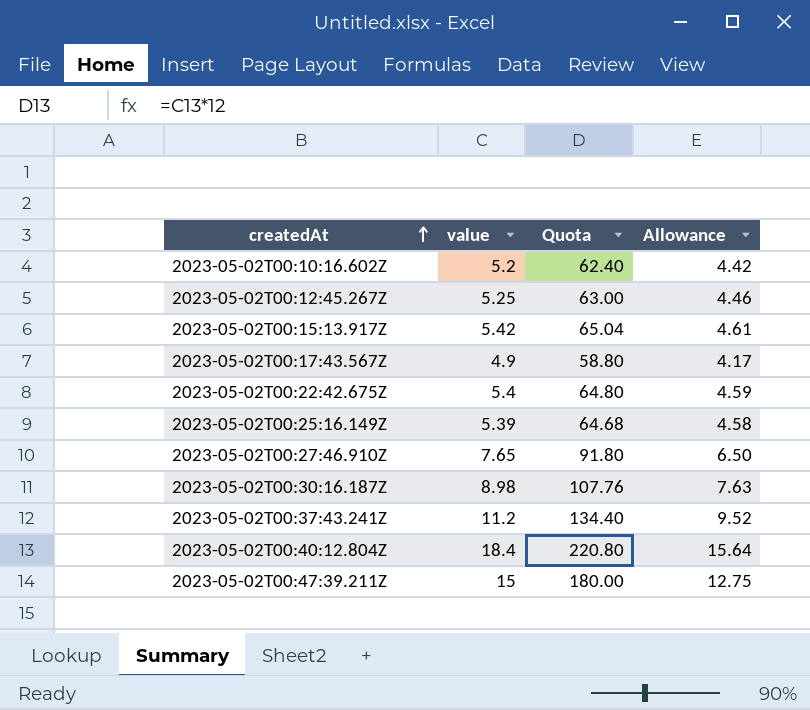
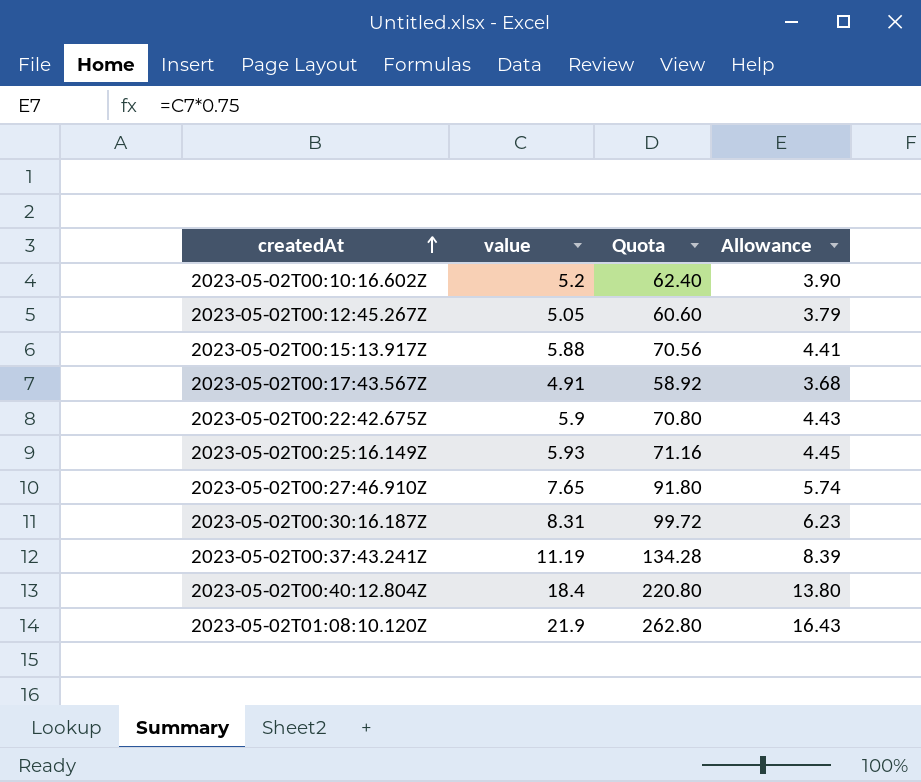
column Allowance | formula: [value] * 0.85 -> [value] * 0.75
row 2023-05-02T00:47:39.211Z: 15 | 180.00 | 12.75 -> none
2023-05-02T00:12:45.267Z | value: 5.25 -> 5.05
2023-05-02T00:12:45.267Z | Quota: 63.00 -> 60.60
2023-05-02T00:15:13.917Z | value: 5.42 -> 5.88
2023-05-02T00:15:13.917Z | Quota: 65.04 -> 70.56
2023-05-02T00:17:43.567Z | value: 4.9 -> 4.91
2023-05-02T00:17:43.567Z | Quota: 58.80 -> 58.92
2023-05-02T00:22:42.675Z | value: 5.4 -> 5.9
2023-05-02T00:22:42.675Z | Quota: 64.80 -> 70.80
2023-05-02T00:25:16.149Z | value: 5.39 -> 5.93
2023-05-02T00:25:16.149Z | Quota: 64.68 -> 71.16
2023-05-02T00:30:16.187Z | value: 8.98 -> 8.31
2023-05-02T00:30:16.187Z | Quota: 107.76 -> 99.72
2023-05-02T00:37:43.241Z | value: 11.2 -> 11.19
2023-05-02T00:37:43.241Z | Quota: 134.40 -> 134.28
row 2023-05-02T01:08:10.120Z: none -> 21.9 | 262.80 | 16.43

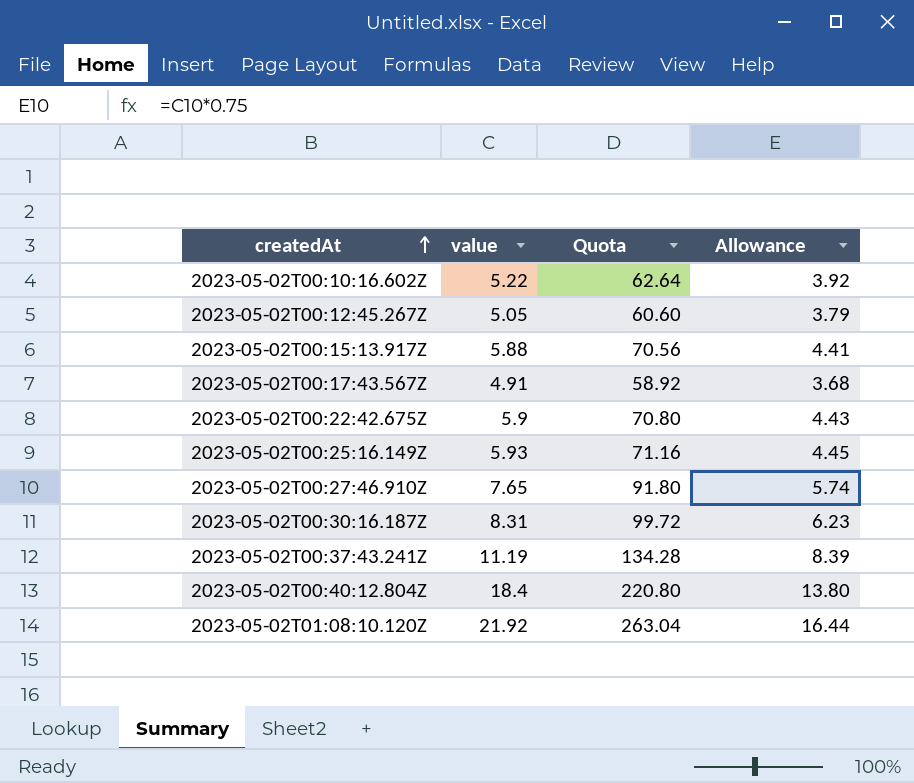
2023-05-02T00:10:16.602Z | value: 5.2 -> 5.22
2023-05-02T00:10:16.602Z | Quota: 62.40 -> 62.64
2023-05-02T00:10:16.602Z | Allowance: 3.90 -> 3.92
2023-05-02T01:08:10.120Z | value: 21.9 -> 21.92
2023-05-02T01:08:10.120Z | Quota: 262.80 -> 263.04
2023-05-02T01:08:10.120Z | Allowance: 16.43 -> 16.44

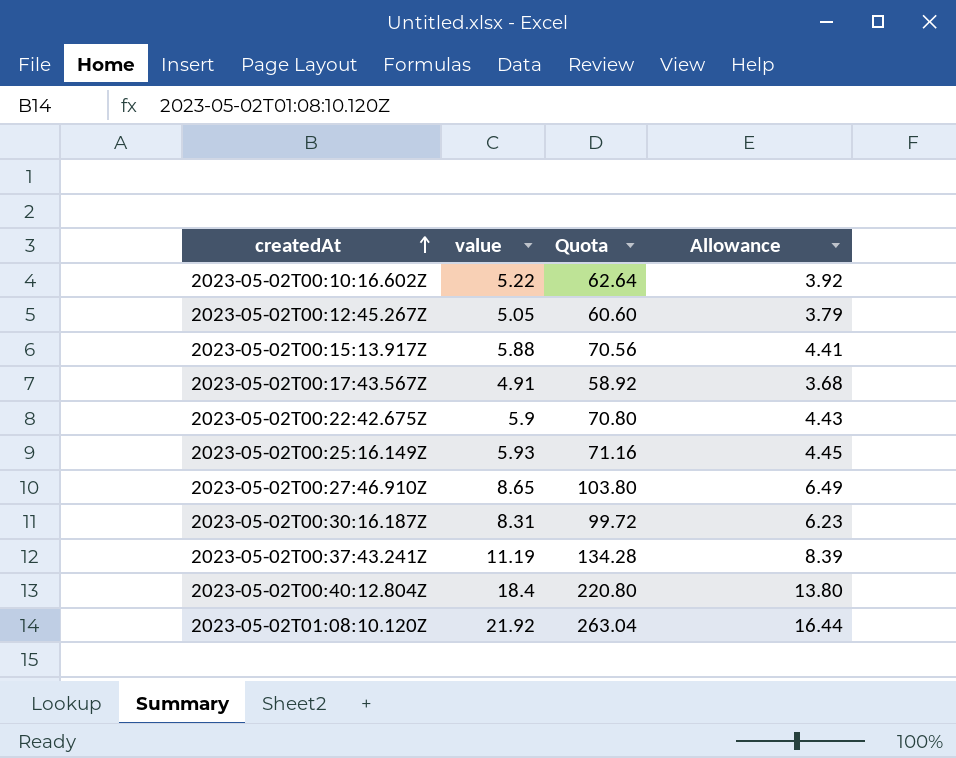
2023-05-02T00:27:46.910Z | value: 7.65 -> 8.65
2023-05-02T00:27:46.910Z | Quota: 91.80 -> 103.80
2023-05-02T00:27:46.910Z | Allowance: 5.74 -> 6.49

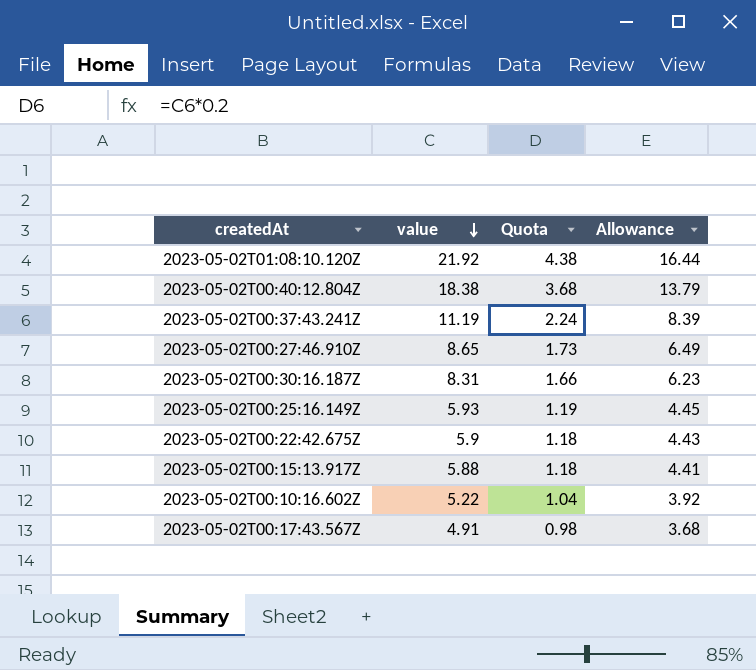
row order: createdAt ascending -> value descending
column Quota | formula: [value] * 12 -> [value] * 0.2
row 2023-05-02T00:12:45.267Z: 5.05 | 60.60 | 3.79 -> none
2023-05-02T00:40:12.804Z | value: 18.4 -> 18.38
2023-05-02T00:40:12.804Z | Allowance: 13.80 -> 13.79

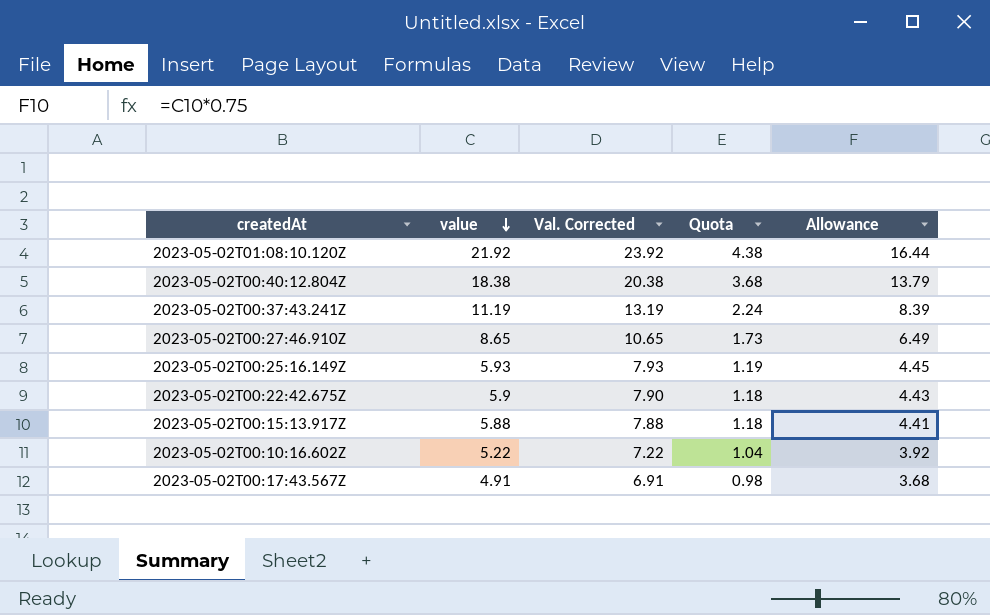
column Val. Corrected | formula: none -> [value] + 2
row 2023-05-02T00:30:16.187Z: 8.31 | 1.66 | 6.23 -> none

